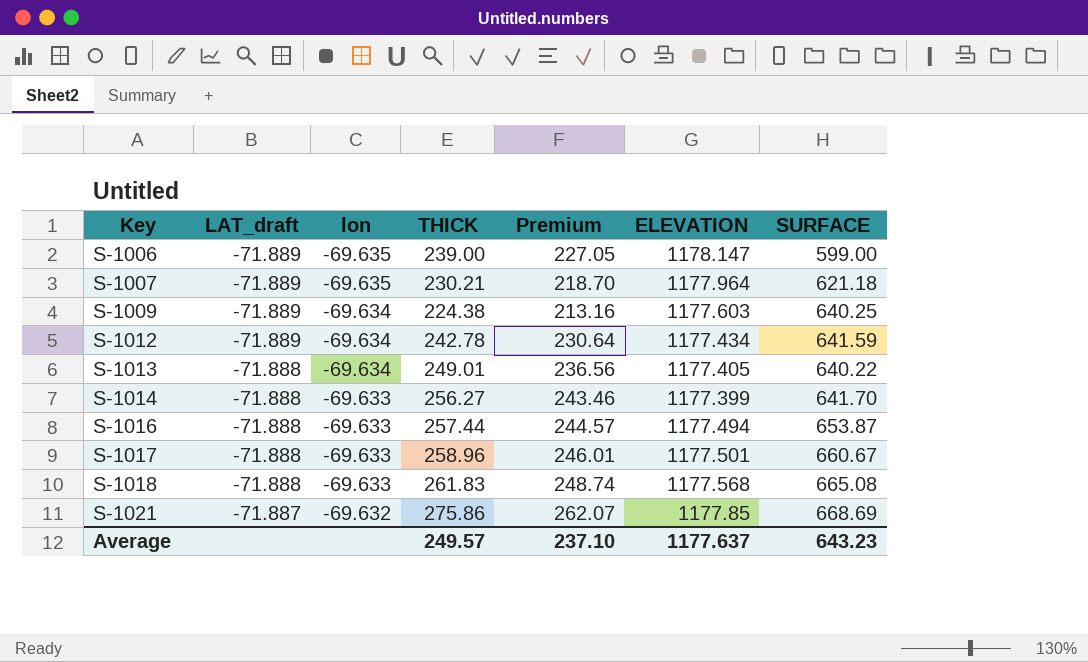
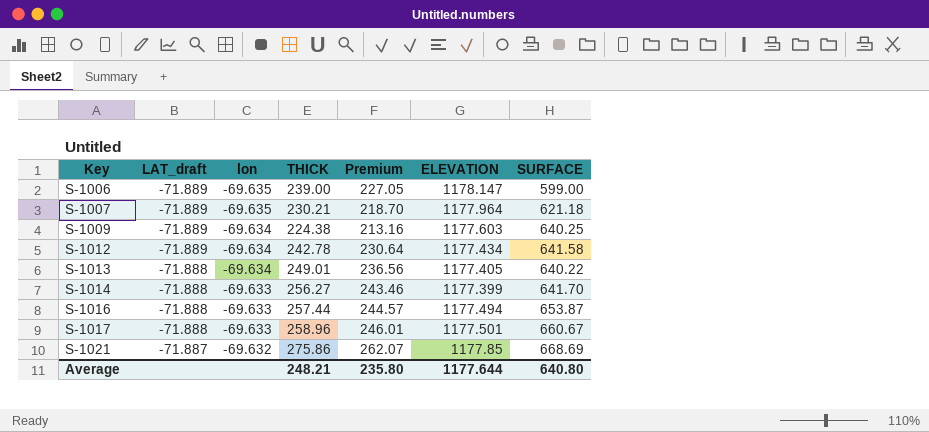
row S-1018: -71.888 | -69.633 | 261.83 | 248.74 | 1177.568 | 665.08 -> none
S-1012 | SURFACE: 641.59 -> 641.58
Average | THICK: 249.57 -> 248.21
Average | Premium: 237.10 -> 235.80
Average | ELEVATION: 1177.637 -> 1177.644
Average | SURFACE: 643.23 -> 640.80

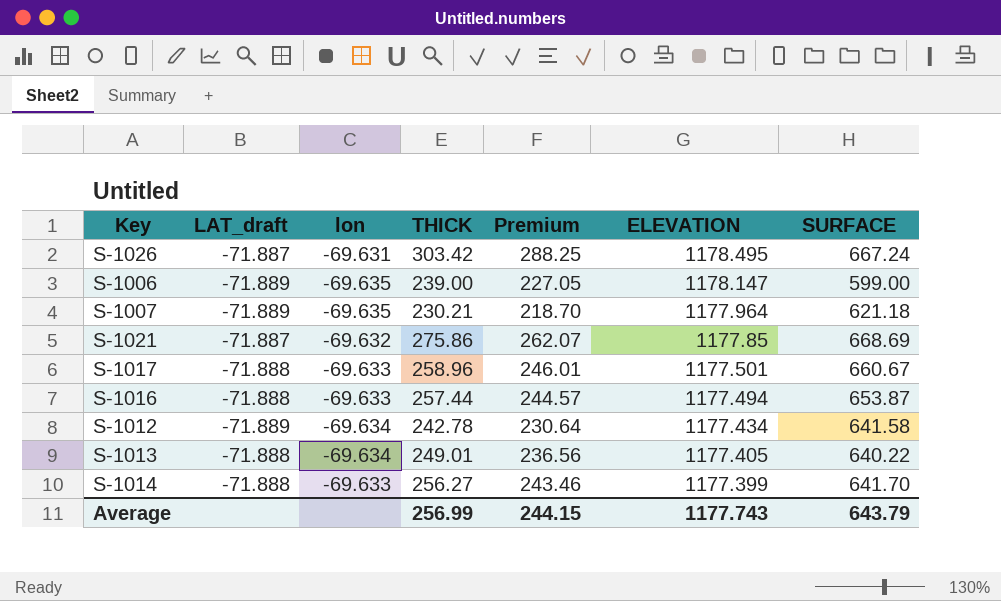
row order: Key ascending -> ELEVATION descending
row S-1009: -71.889 | -69.634 | 224.38 | 213.16 | 1177.603 | 640.25 -> none
row S-1026: none -> -71.887 | -69.631 | 303.42 | 288.25 | 1178.495 | 667.24
Average | THICK: 248.21 -> 256.99
Average | Premium: 235.80 -> 244.15
Average | ELEVATION: 1177.644 -> 1177.743
Average | SURFACE: 640.80 -> 643.79

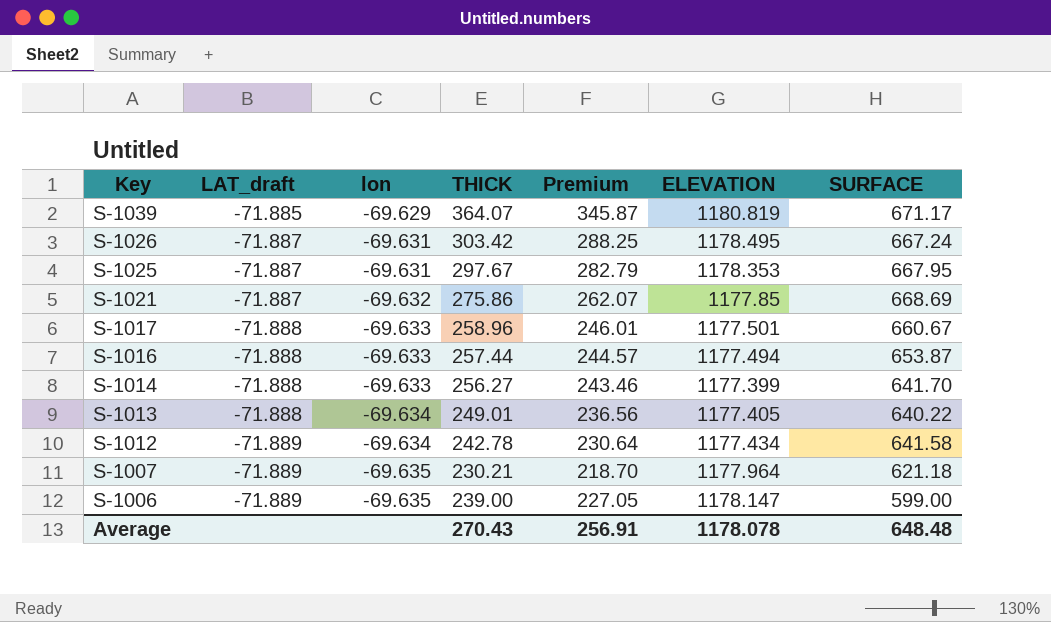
row order: ELEVATION descending -> Key descending
row S-1039: none -> -71.885 | -69.629 | 364.07 | 345.87 | 1180.819 | 671.17
row S-1025: none -> -71.887 | -69.631 | 297.67 | 282.79 | 1178.353 | 667.95
Average | THICK: 256.99 -> 270.43
Average | Premium: 244.15 -> 256.91
Average | ELEVATION: 1177.743 -> 1178.078
Average | SURFACE: 643.79 -> 648.48

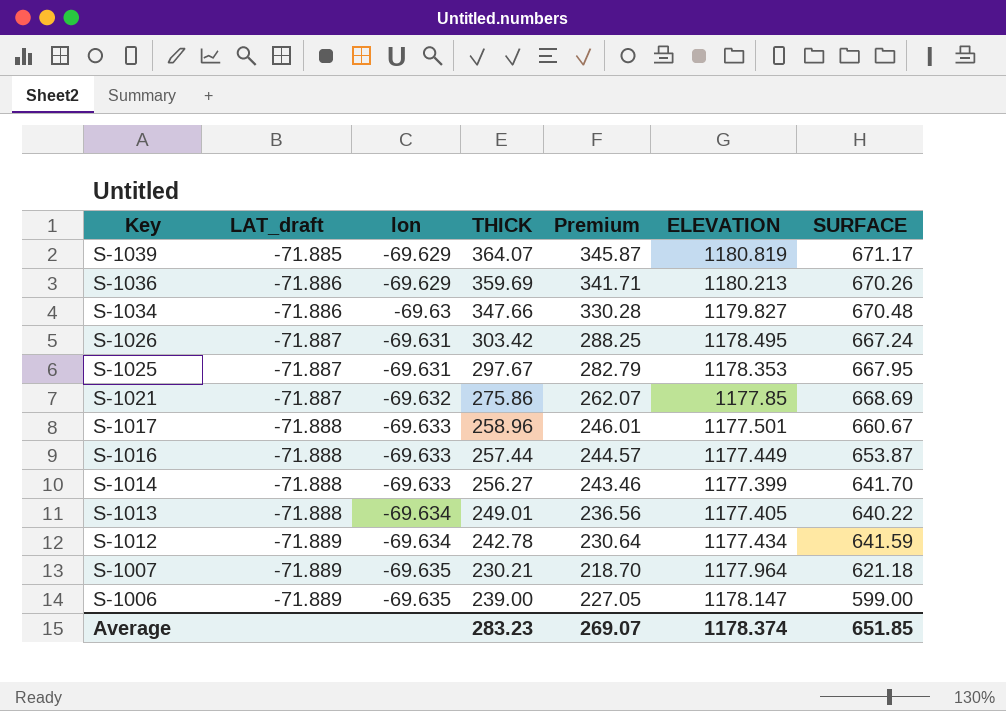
row S-1036: none -> -71.886 | -69.629 | 359.69 | 341.71 | 1180.213 | 670.26
row S-1034: none -> -71.886 | -69.63 | 347.66 | 330.28 | 1179.827 | 670.48
S-1016 | ELEVATION: 1177.494 -> 1177.449
S-1012 | SURFACE: 641.58 -> 641.59
Average | THICK: 270.43 -> 283.23
Average | Premium: 256.91 -> 269.07
Average | ELEVATION: 1178.078 -> 1178.374
Average | SURFACE: 648.48 -> 651.85

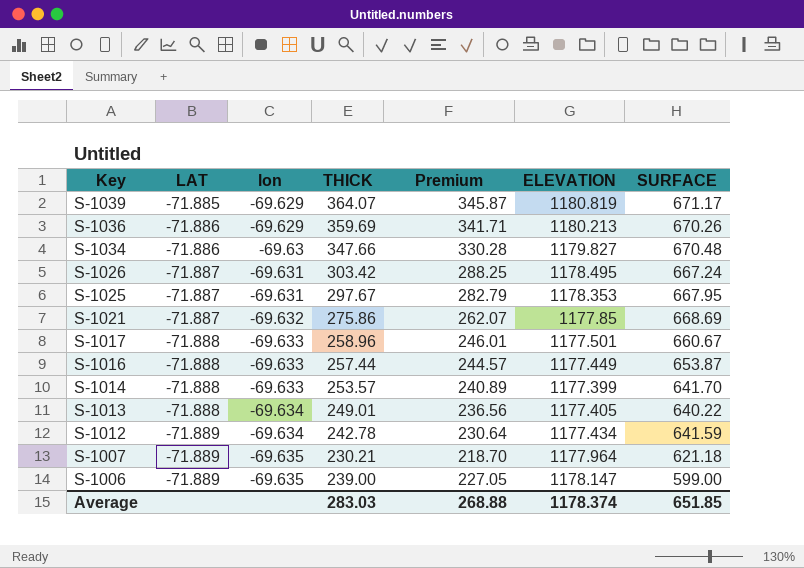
column name: LAT_draft -> LAT
S-1014 | THICK: 256.27 -> 253.57
S-1014 | Premium: 243.46 -> 240.89
Average | THICK: 283.23 -> 283.03
Average | Premium: 269.07 -> 268.88

